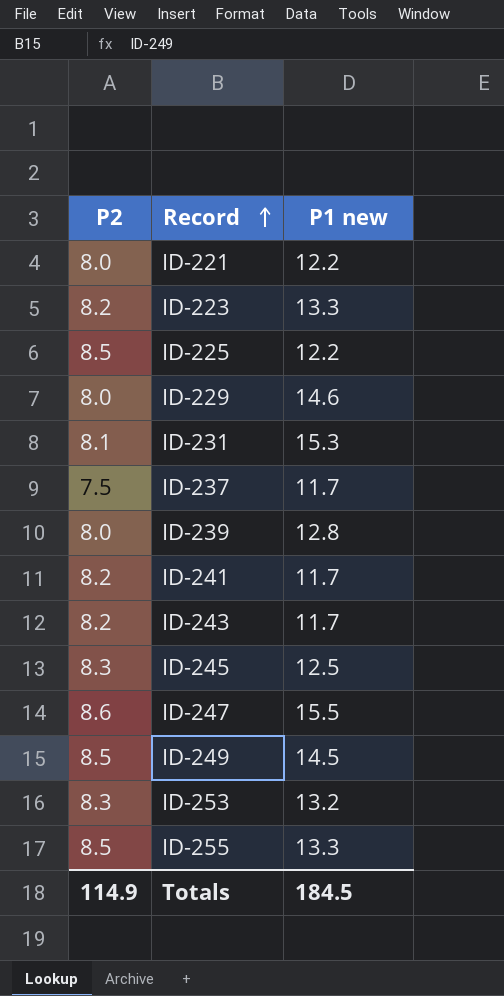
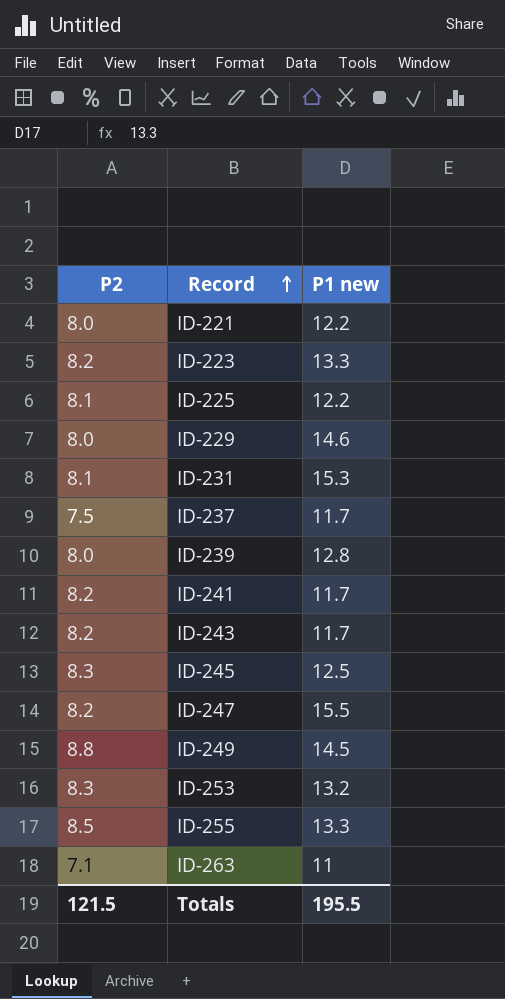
ID-225 | P2: 8.5 -> 8.1
ID-247 | P2: 8.6 -> 8.2
ID-249 | P2: 8.5 -> 8.8
row ID-263: none -> 7.1 | 11
Totals | P2: 114.9 -> 121.5
Totals | P1 new: 184.5 -> 195.5

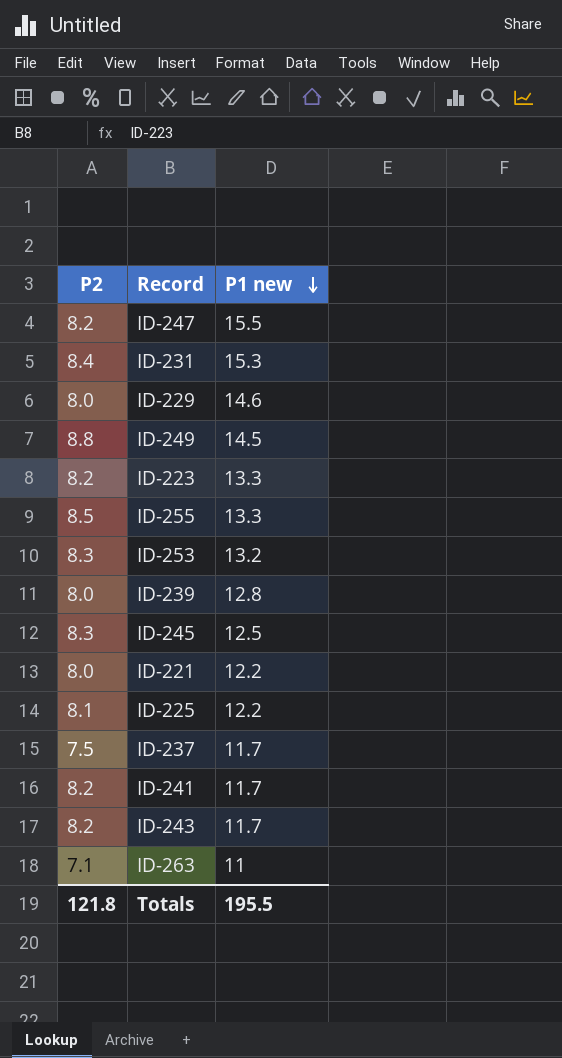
row order: Record ascending -> P1 new descending
ID-231 | P2: 8.1 -> 8.4
Totals | P2: 121.5 -> 121.8

